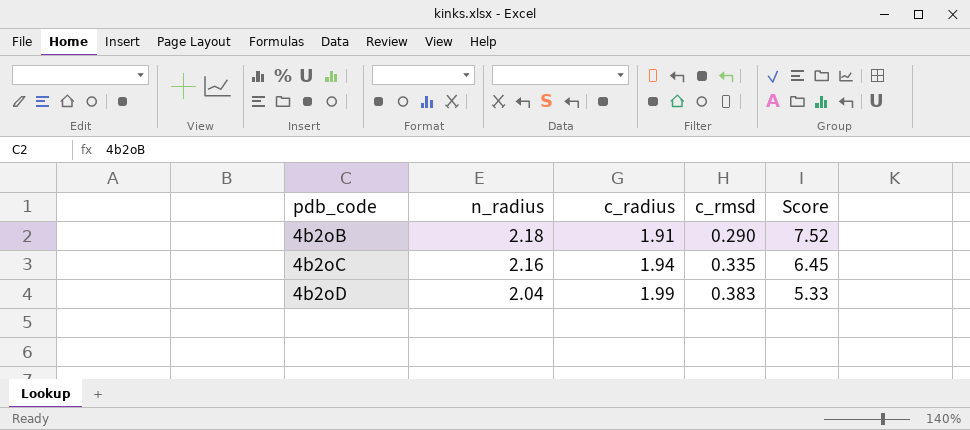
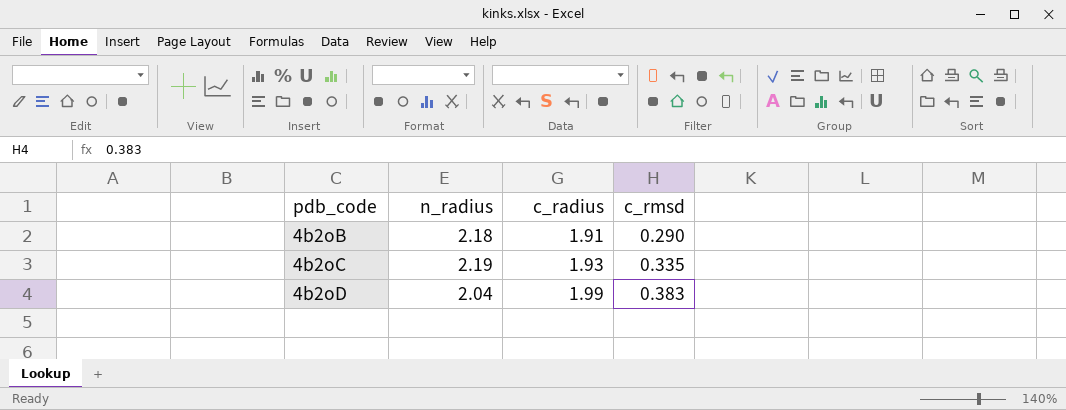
column Score | formula: [n_radius] / [c_rmsd] -> none
4b2oC | n_radius: 2.16 -> 2.19
4b2oC | c_radius: 1.94 -> 1.93

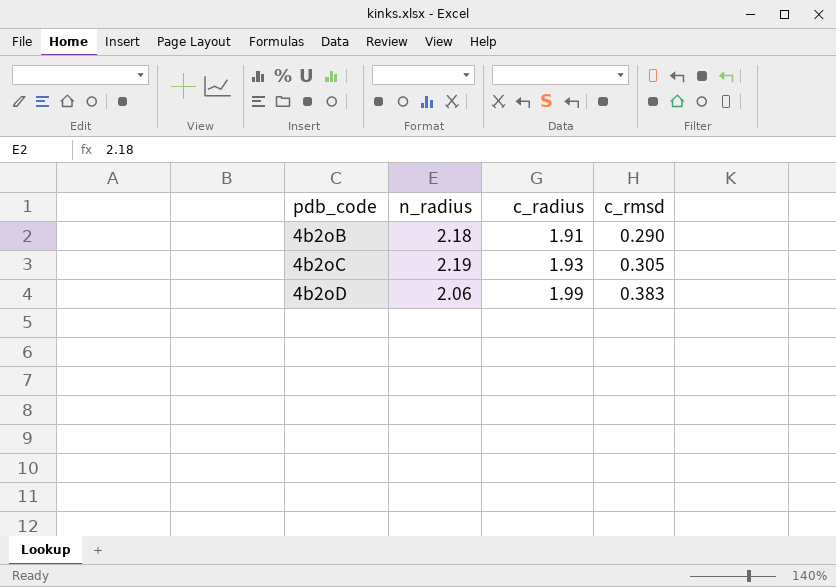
4b2oC | c_rmsd: 0.335 -> 0.305
4b2oD | n_radius: 2.04 -> 2.06

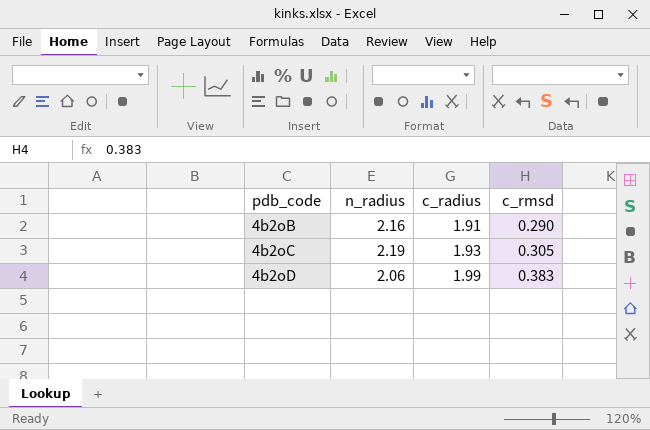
4b2oB | n_radius: 2.18 -> 2.16

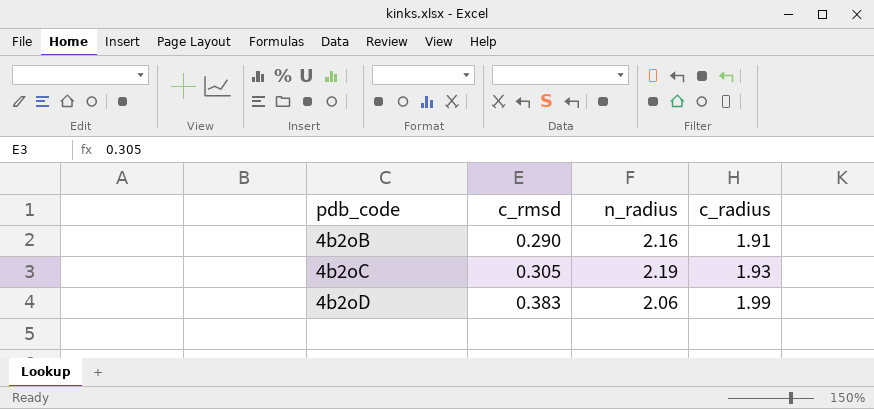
column c_rmsd | position: 4 -> 2

